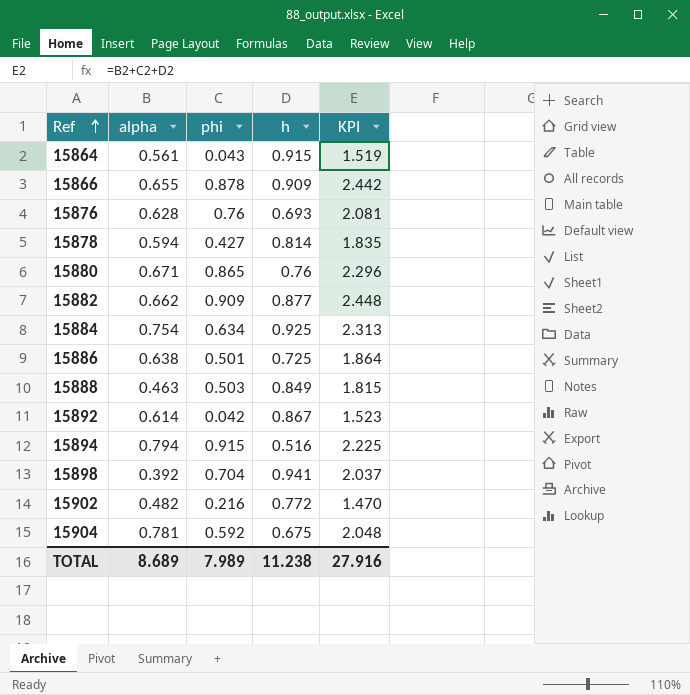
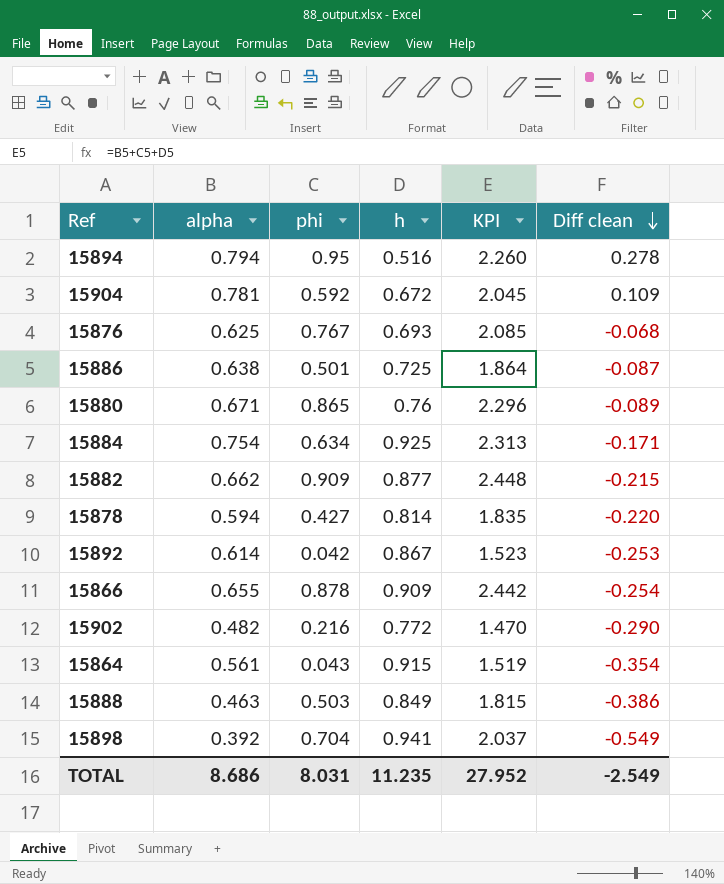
row order: Ref ascending -> Diff clean descending
column Diff clean | formula: none -> [alpha] - [h]
15894 | phi: 0.915 -> 0.95
15894 | KPI: 2.225 -> 2.260
15904 | h: 0.675 -> 0.672
15904 | KPI: 2.048 -> 2.045
15876 | alpha: 0.628 -> 0.625
15876 | phi: 0.76 -> 0.767
15876 | KPI: 2.081 -> 2.085
TOTAL | alpha: 8.689 -> 8.686
TOTAL | phi: 7.989 -> 8.031
TOTAL | h: 11.238 -> 11.235
TOTAL | KPI: 27.916 -> 27.952

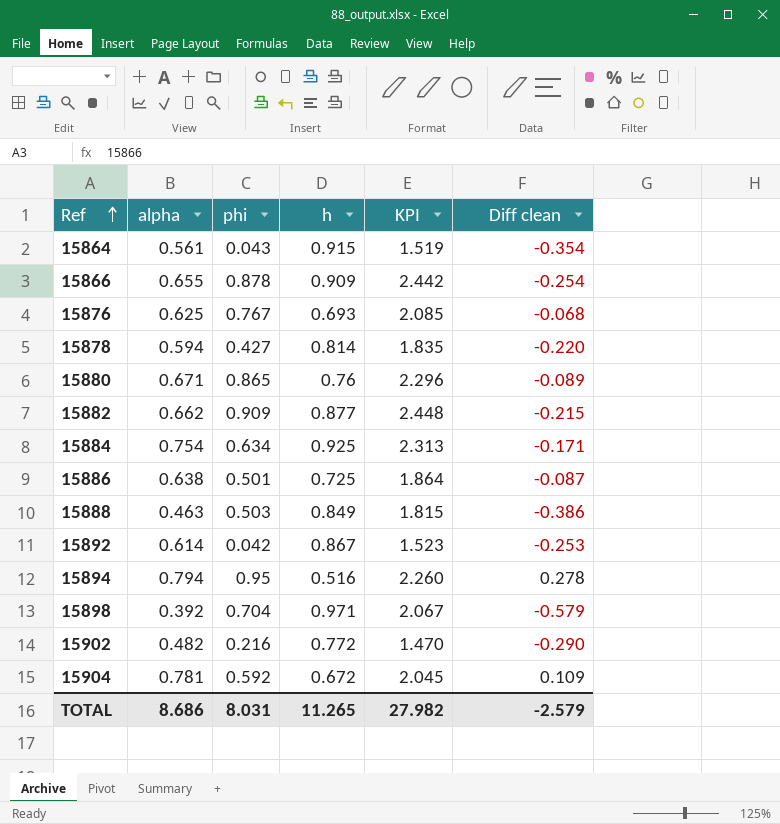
row order: Diff clean descending -> Ref ascending
15898 | h: 0.941 -> 0.971
15898 | KPI: 2.037 -> 2.067
15898 | Diff clean: -0.549 -> -0.579
TOTAL | h: 11.235 -> 11.265
TOTAL | KPI: 27.952 -> 27.982
TOTAL | Diff clean: -2.549 -> -2.579

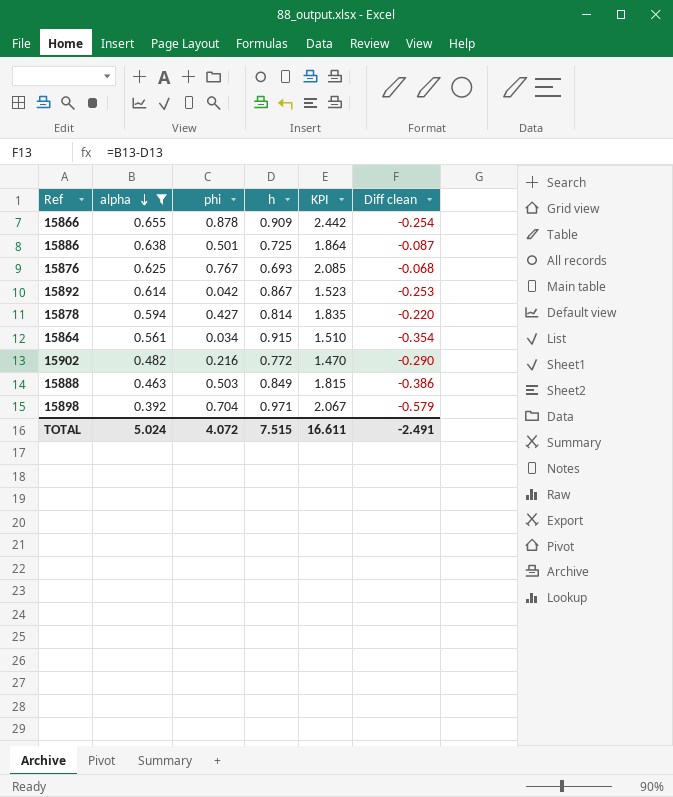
filter: none -> alpha <= 0.655
row order: Ref ascending -> alpha descending
15864 | phi: 0.043 -> 0.034
15864 | KPI: 1.519 -> 1.510
TOTAL | alpha: 8.686 -> 5.024
TOTAL | phi: 8.031 -> 4.072
TOTAL | h: 11.265 -> 7.515
TOTAL | KPI: 27.982 -> 16.611
TOTAL | Diff clean: -2.579 -> -2.491

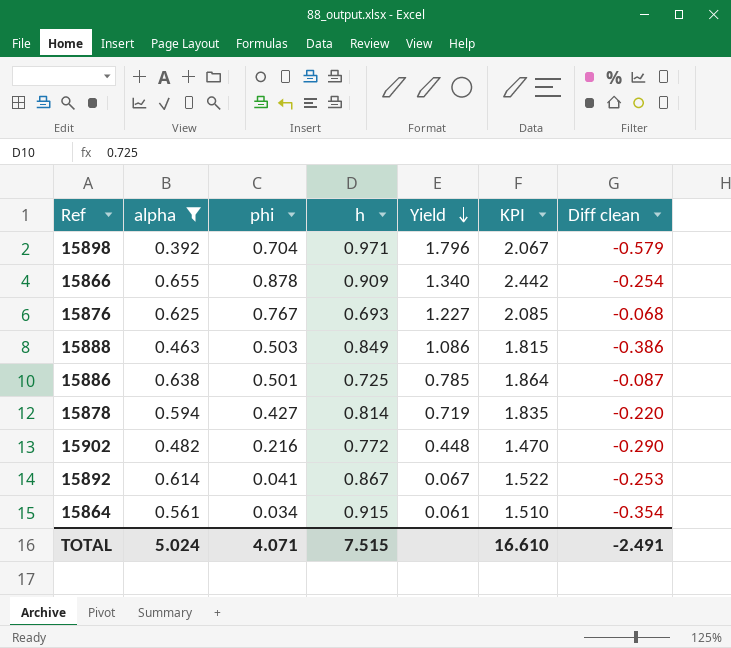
row order: alpha descending -> Yield descending
column Yield | formula: none -> [phi] / [alpha]
15892 | phi: 0.042 -> 0.041
15892 | KPI: 1.523 -> 1.522
TOTAL | phi: 4.072 -> 4.071
TOTAL | KPI: 16.611 -> 16.610

